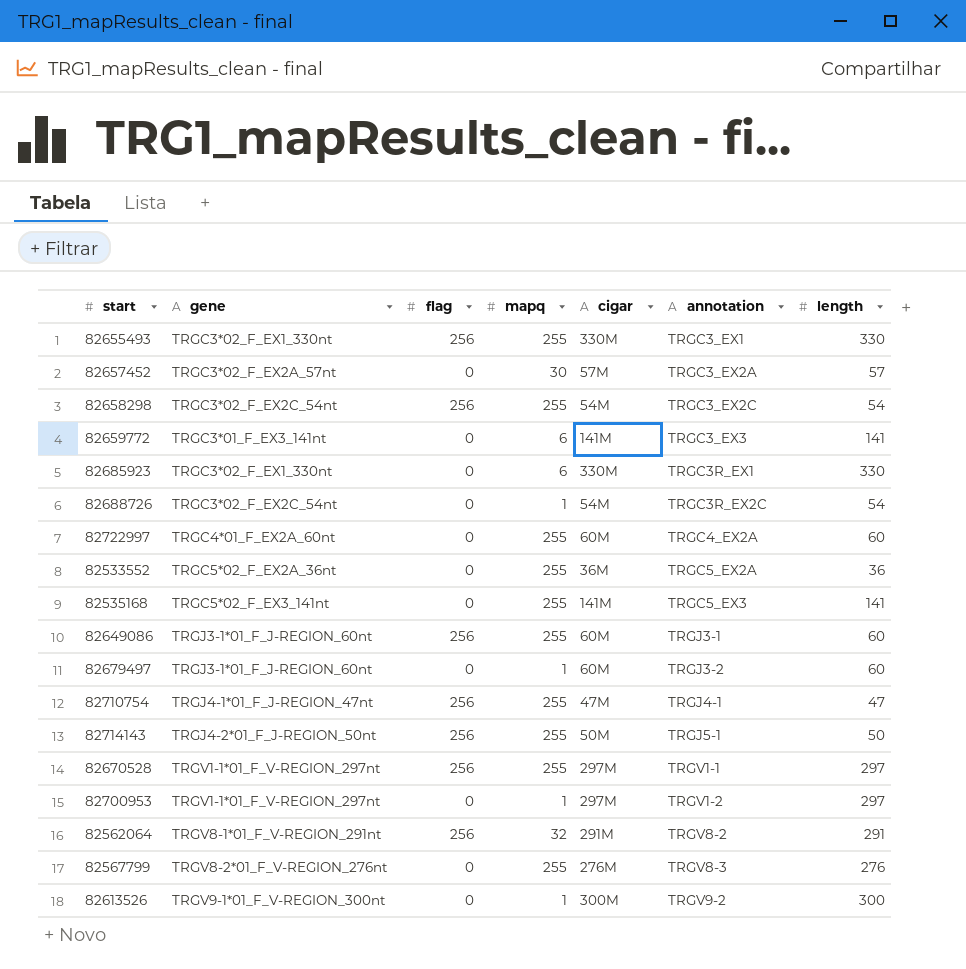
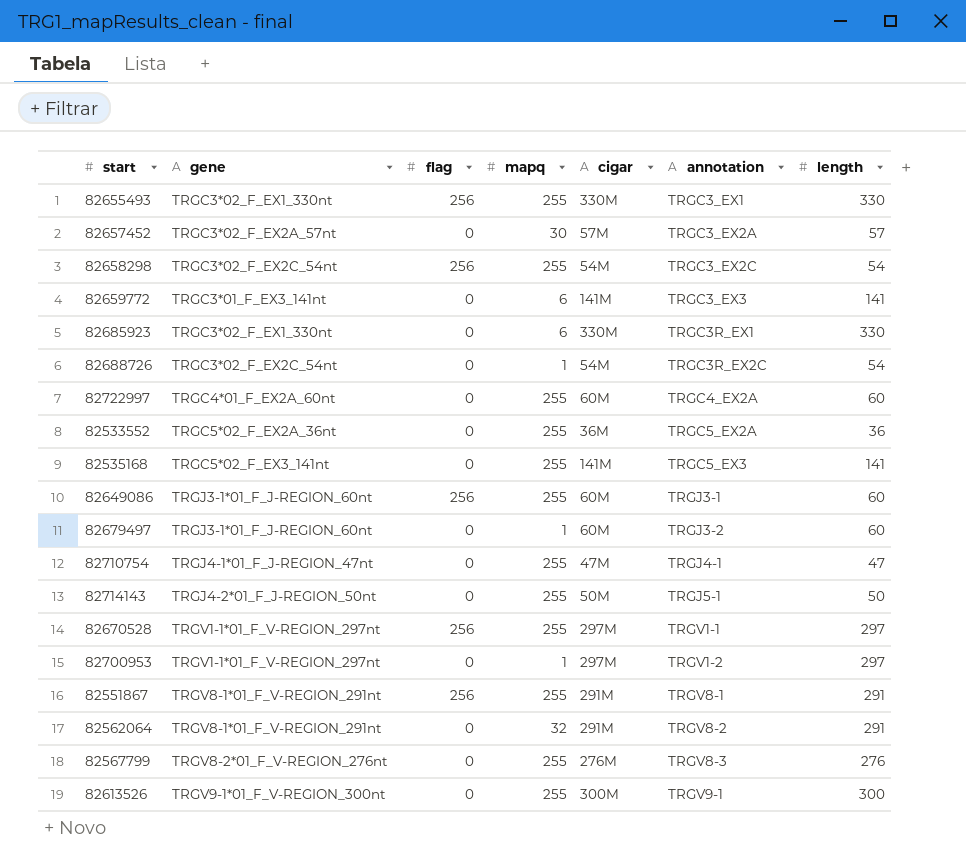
82710754 | flag: 256 -> 0
82714143 | flag: 256 -> 0
row 82551867: none -> TRGV8-1*01_F_V-REGION_291nt | 256 | 255 | 291M | TRGV8-1 | 291
82562064 | flag: 256 -> 0
82613526 | mapq: 1 -> 255
82613526 | annotation: TRGV9-2 -> TRGV9-1

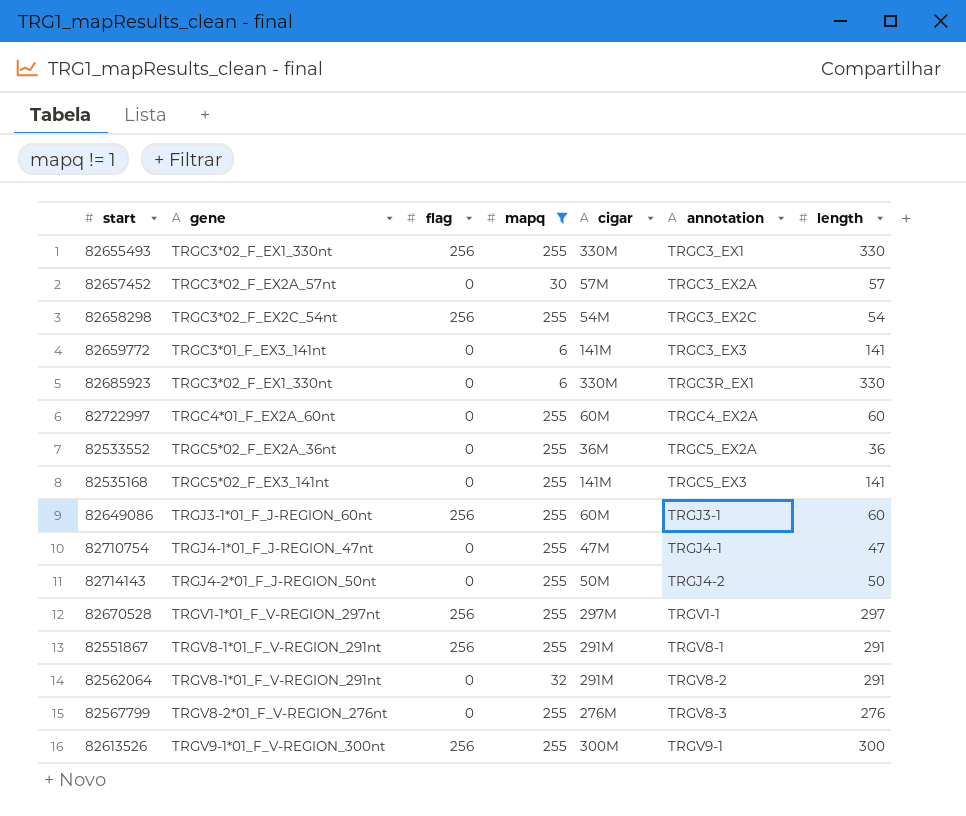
filter: none -> mapq != 1
82714143 | annotation: TRGJ5-1 -> TRGJ4-2
82613526 | flag: 0 -> 256

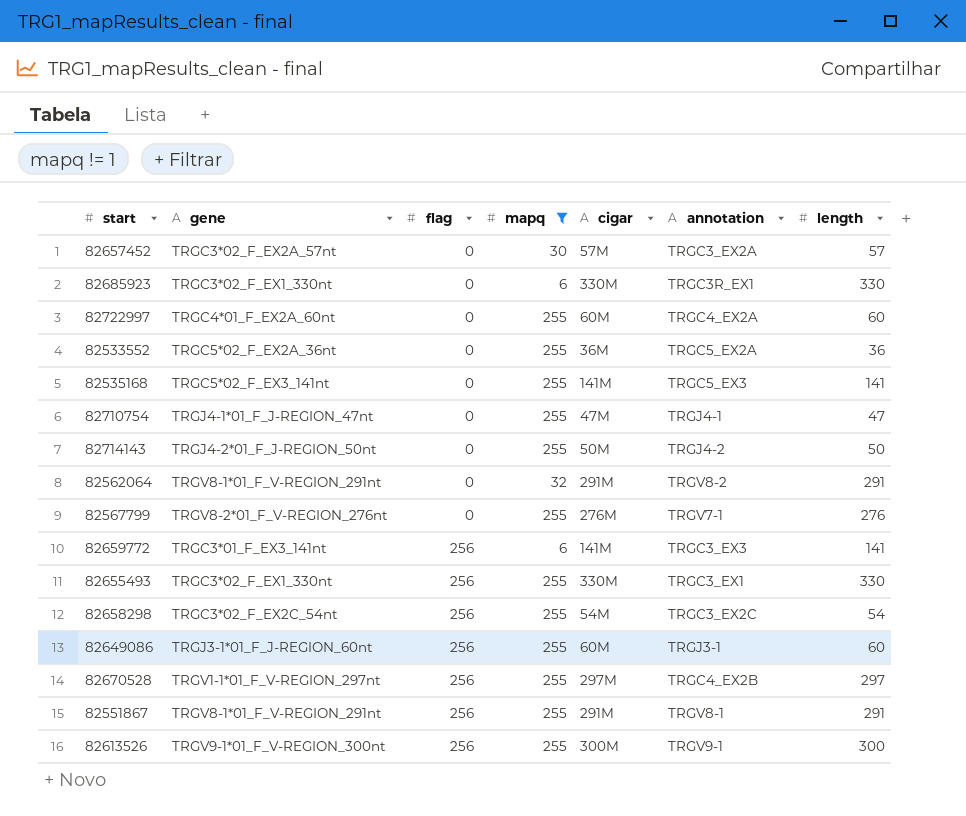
row order: annotation ascending -> flag ascending
82567799 | annotation: TRGV8-3 -> TRGV7-1
82659772 | flag: 0 -> 256
82670528 | annotation: TRGV1-1 -> TRGC4_EX2B

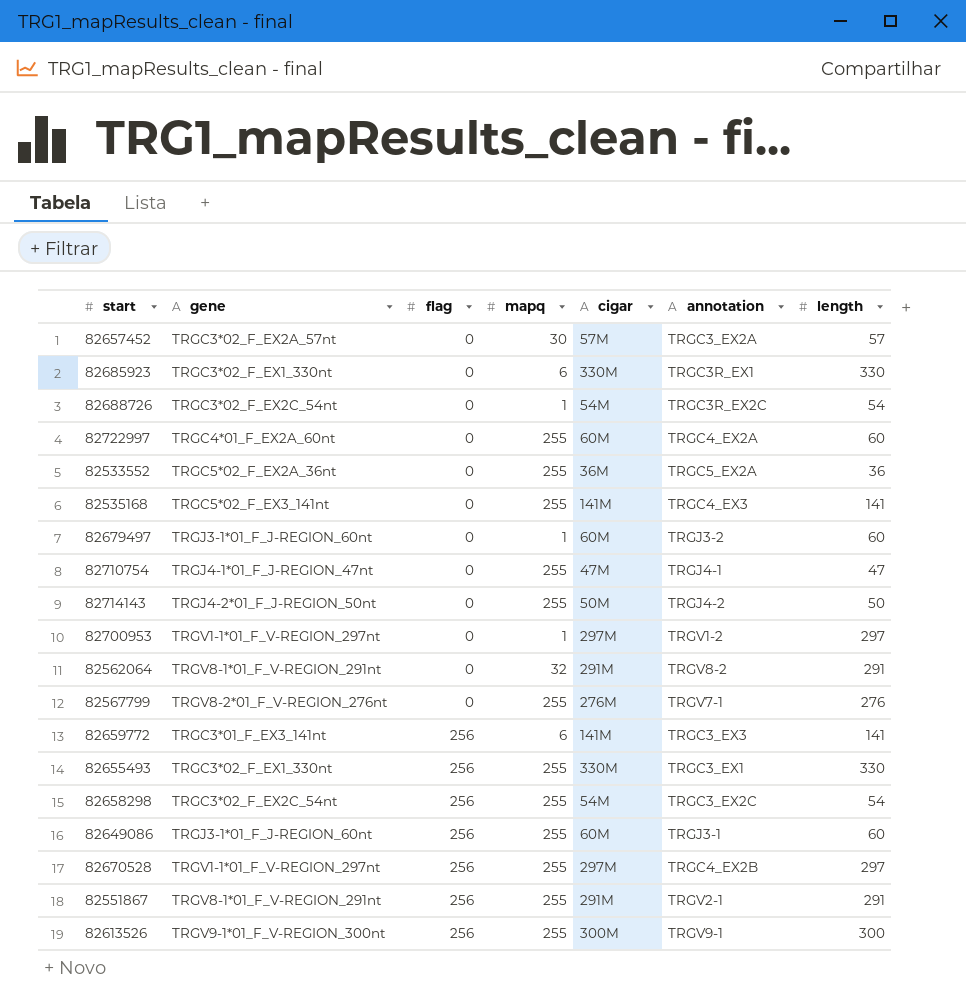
filter: mapq != 1 -> none
82535168 | annotation: TRGC5_EX3 -> TRGC4_EX3
82551867 | annotation: TRGV8-1 -> TRGV2-1

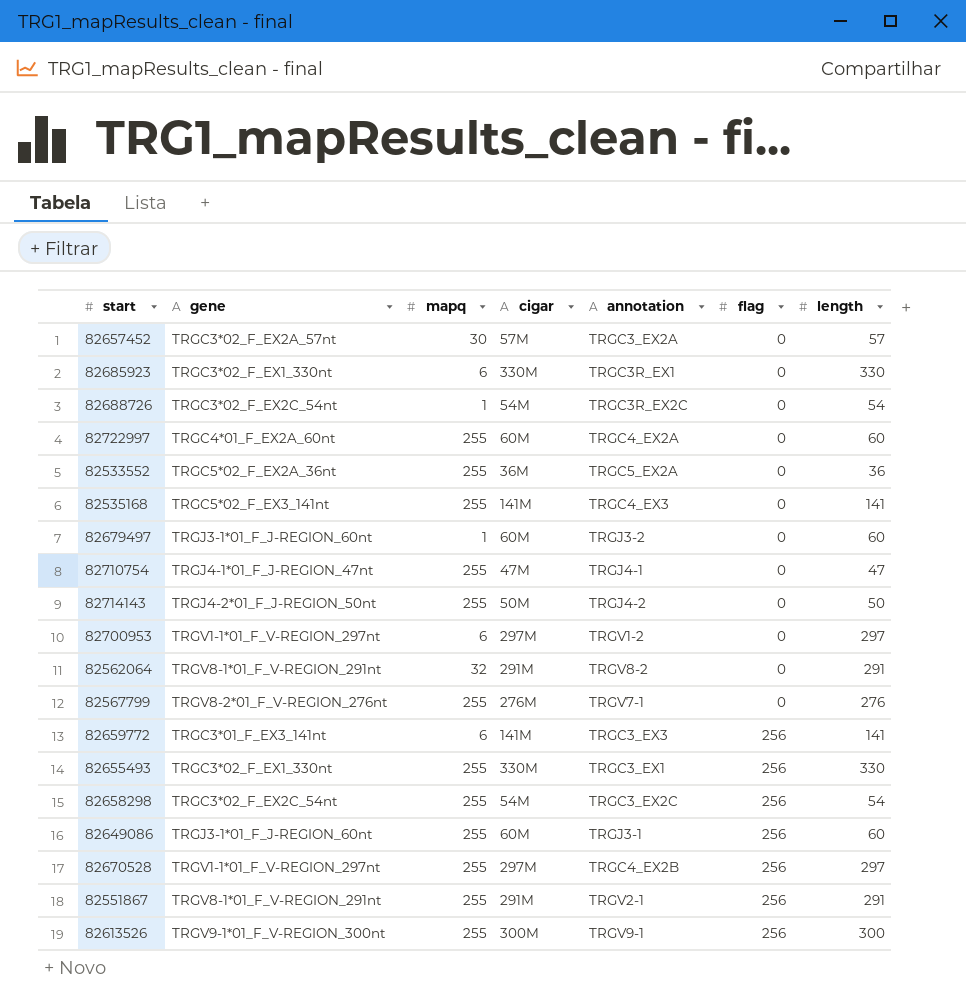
column flag | position: 3 -> 6
82700953 | mapq: 1 -> 6

